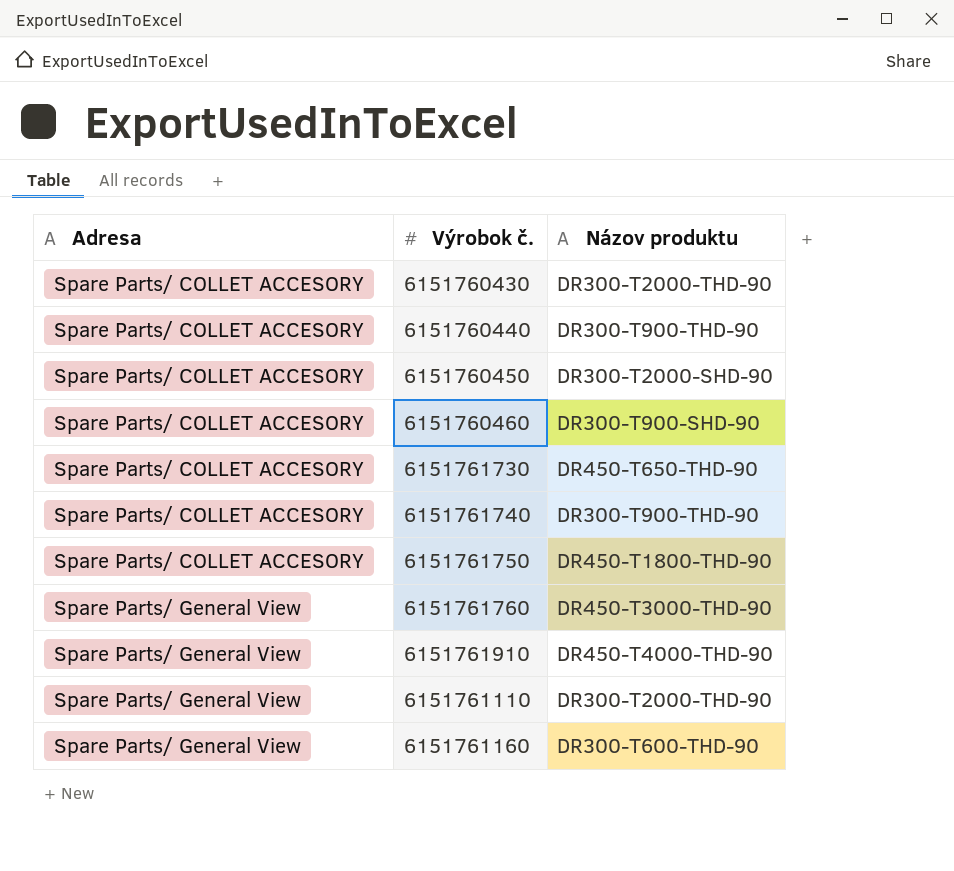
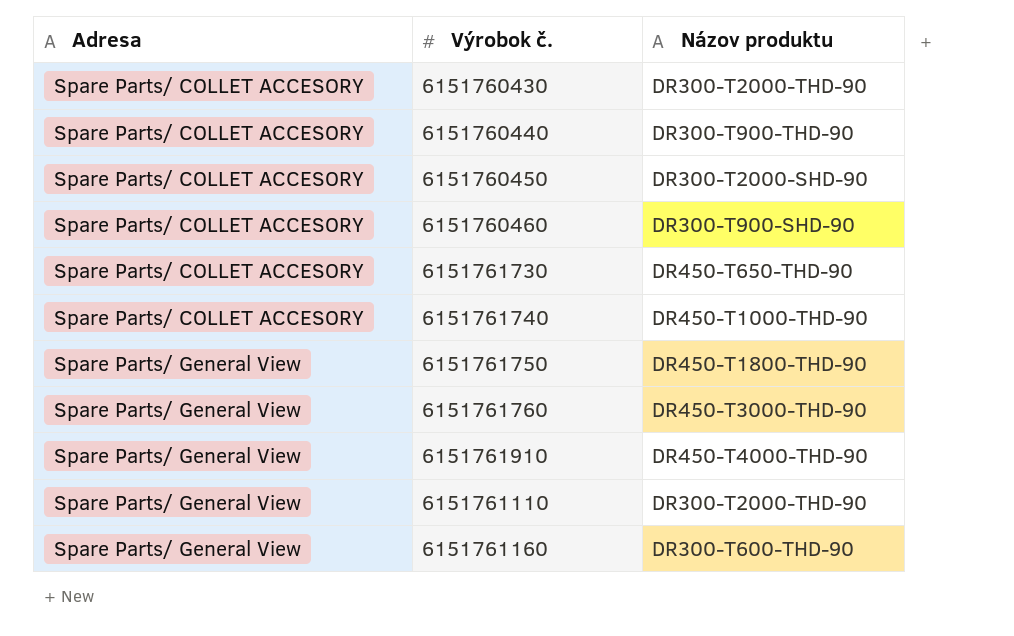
6151761740 | Názov produktu: DR300-T900-THD-90 -> DR450-T1000-THD-90
6151761750 | Adresa: Spare Parts/ COLLET ACCESORY -> Spare Parts/ General View

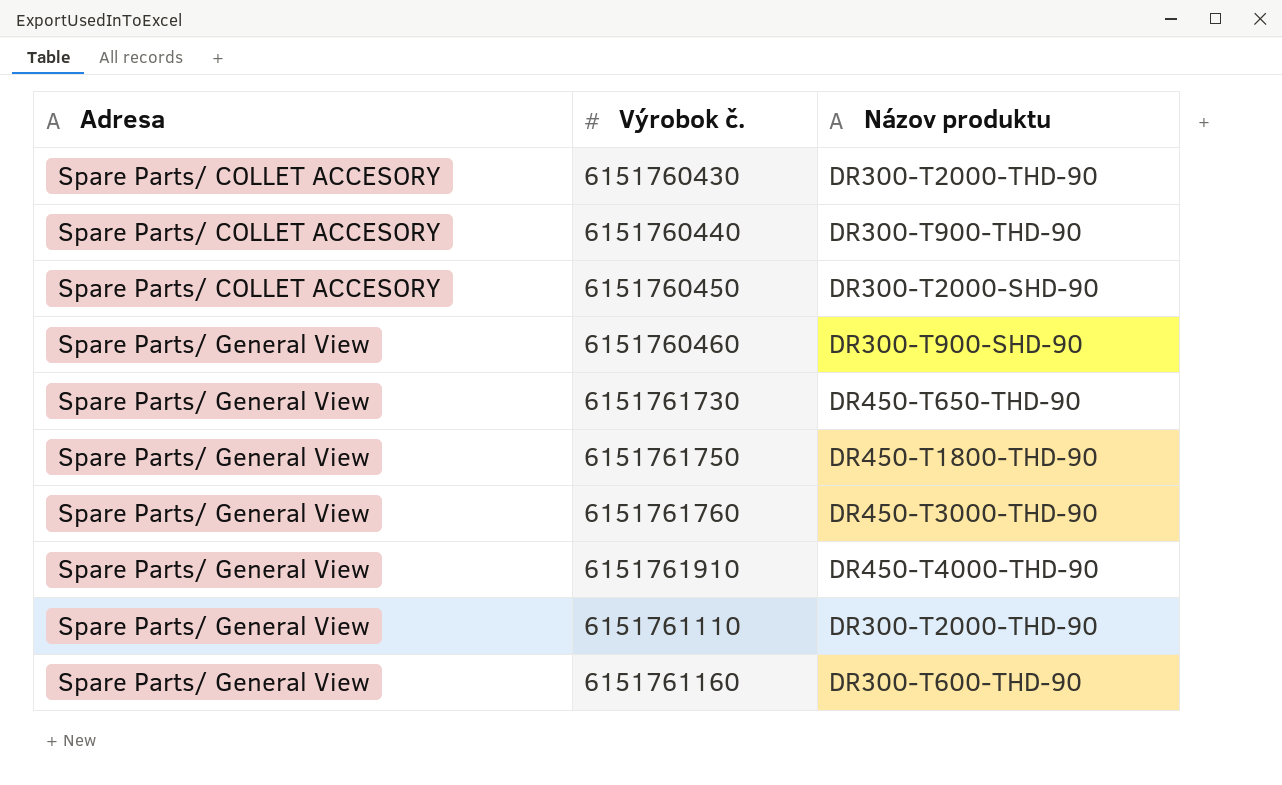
row 6151761740: Spare Parts/ COLLET ACCESORY | DR450-T1000-THD-90 -> none
6151760460 | Adresa: Spare Parts/ COLLET ACCESORY -> Spare Parts/ General View
6151761730 | Adresa: Spare Parts/ COLLET ACCESORY -> Spare Parts/ General View

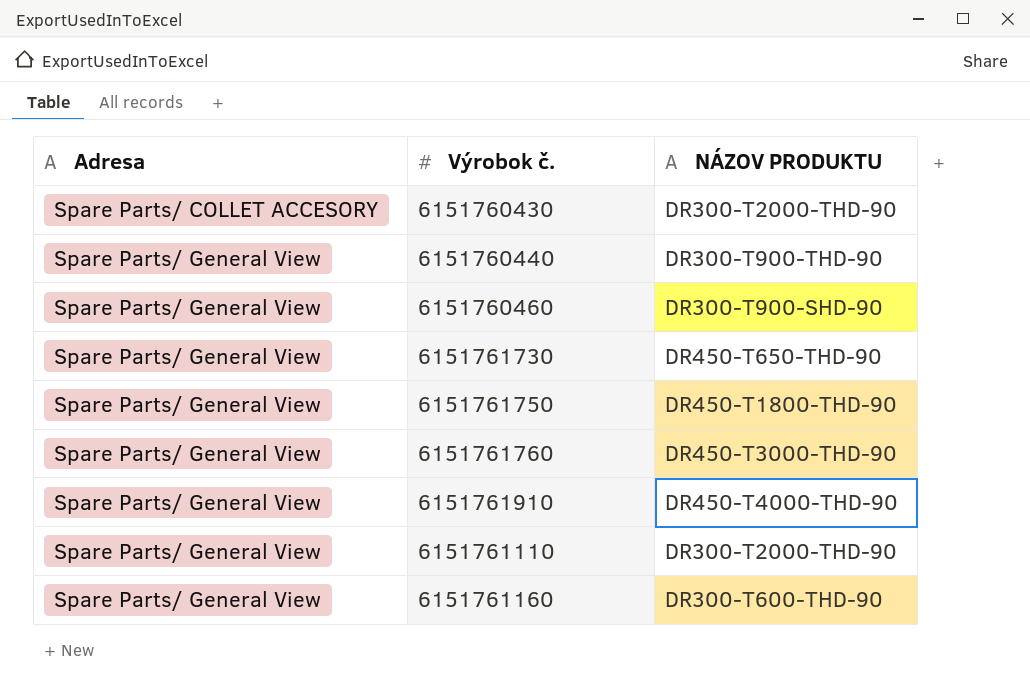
column name: Názov produktu -> NÁZOV PRODUKTU
row 6151760450: Spare Parts/ COLLET ACCESORY | DR300-T2000-SHD-90 -> none
6151760440 | Adresa: Spare Parts/ COLLET ACCESORY -> Spare Parts/ General View

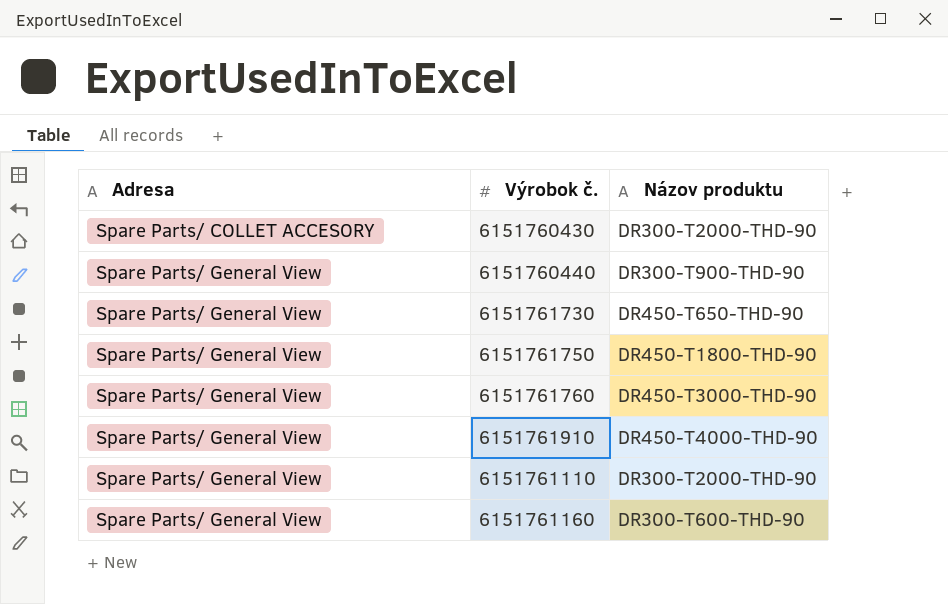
column name: NÁZOV PRODUKTU -> Názov produktu
row 6151760460: Spare Parts/ General View | DR300-T900-SHD-90 -> none

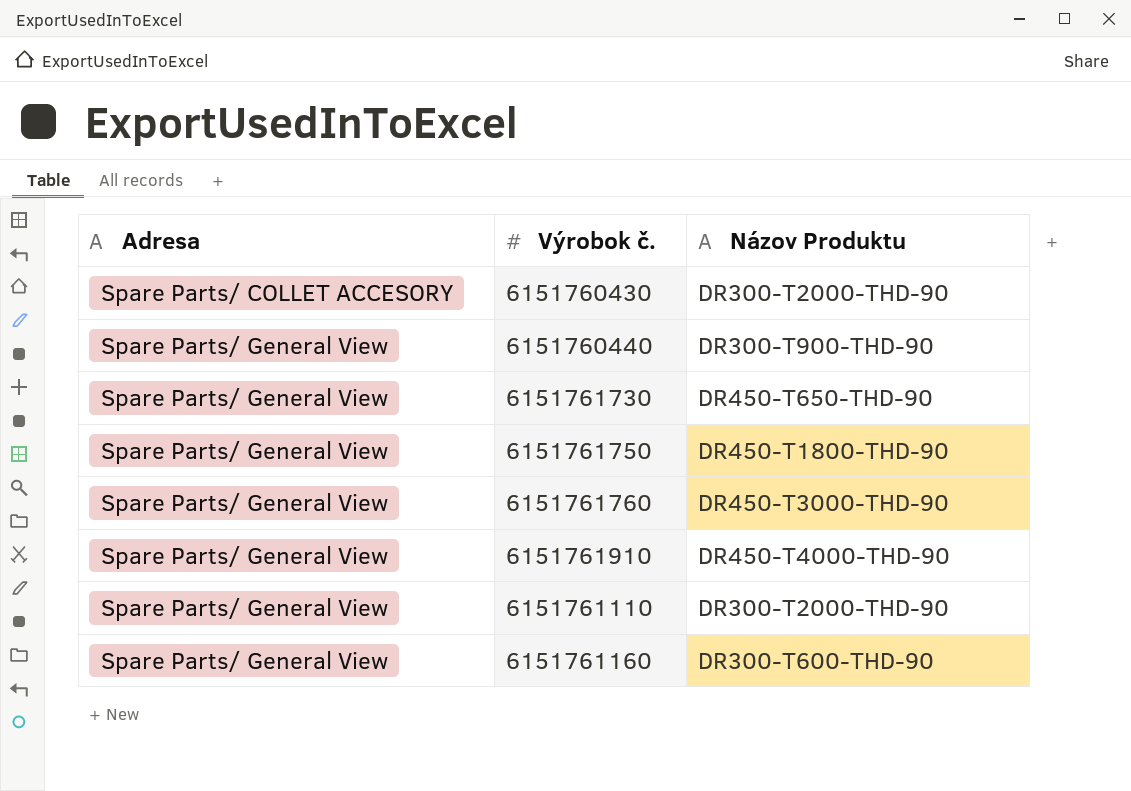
column name: Názov produktu -> Názov Produktu

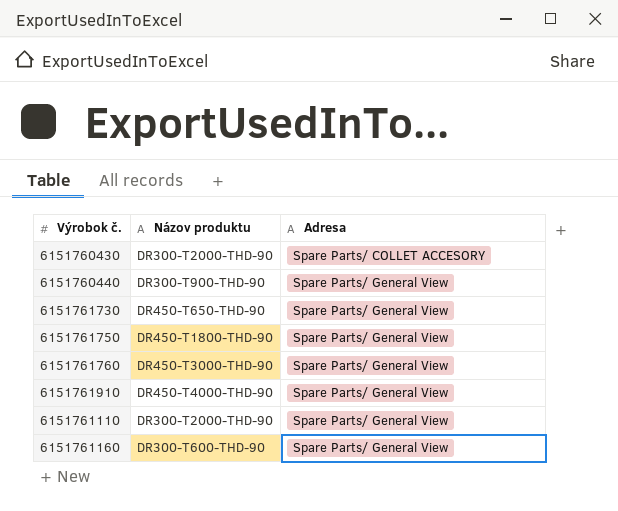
column name: Názov Produktu -> Názov produktu
column Adresa | position: 1 -> 3

